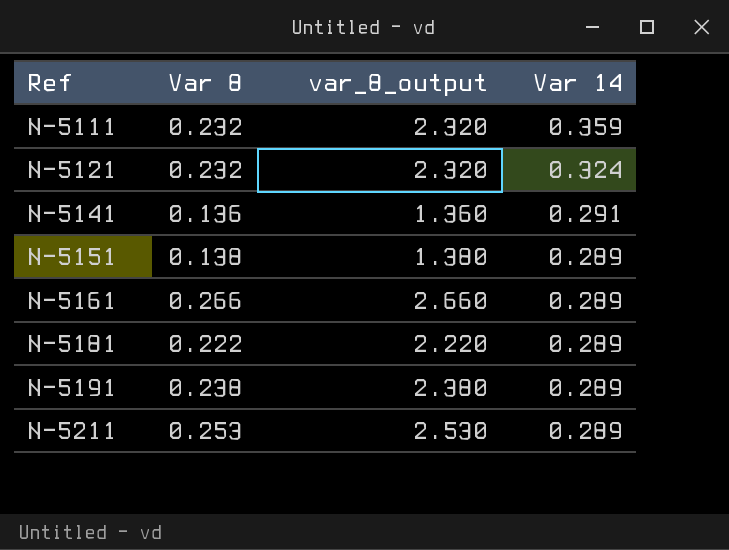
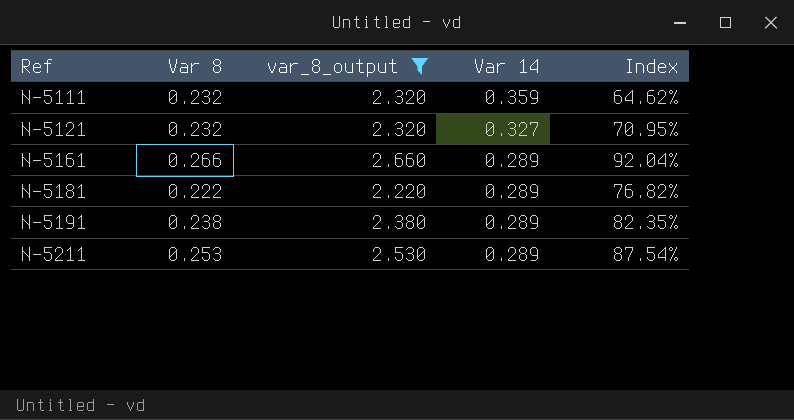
filter: none -> var_8_output >= 2.220
column Index | formula: none -> [Var 8] / [Var 14]
N-5121 | Var 14: 0.324 -> 0.327

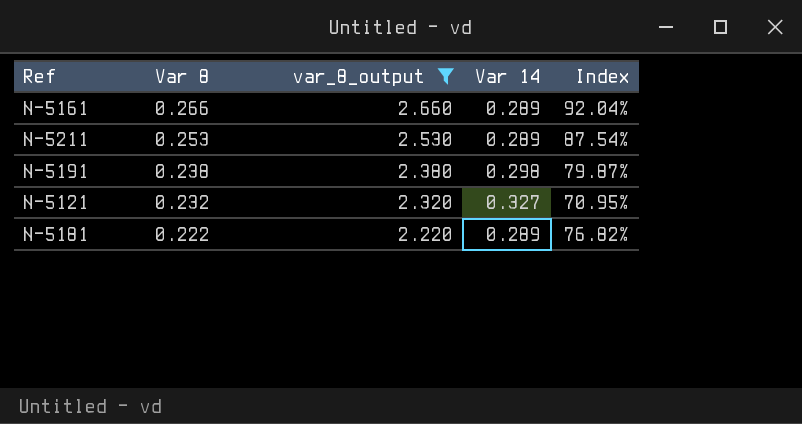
row order: Ref ascending -> Var 8 descending
row N-5111: 0.232 | 2.320 | 0.359 | 64.62% -> none
N-5191 | Var 14: 0.289 -> 0.298
N-5191 | Index: 82.35% -> 79.87%

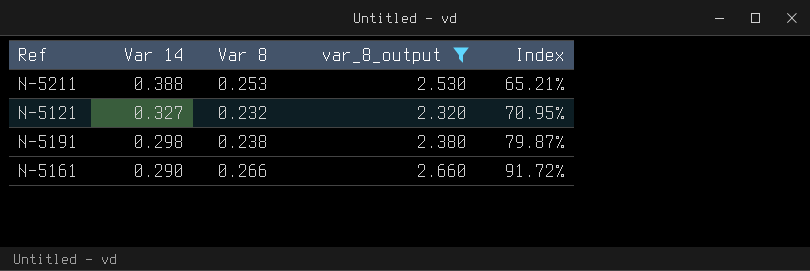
row order: Var 8 descending -> Var 14 descending
column Var 14 | position: 4 -> 2
row N-5181: 0.222 | 2.220 | 0.289 | 76.82% -> none
N-5211 | Var 14: 0.289 -> 0.388
N-5211 | Index: 87.54% -> 65.21%
N-5161 | Var 14: 0.289 -> 0.290
N-5161 | Index: 92.04% -> 91.72%

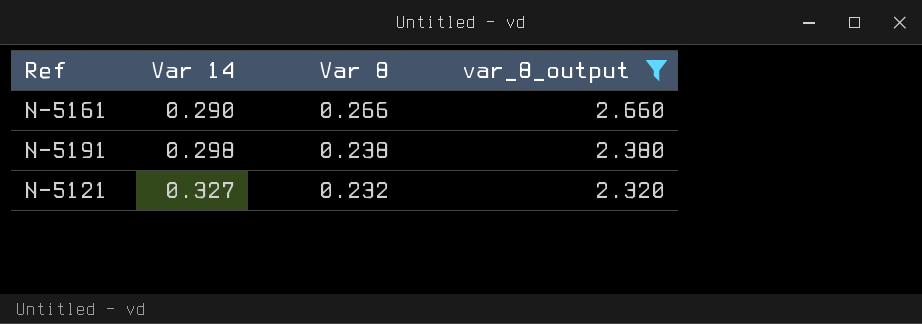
row order: Var 14 descending -> Var 14 ascending
column Index | formula: [Var 8] / [Var 14] -> none
row N-5211: 0.388 | 0.253 | 2.530 | 65.21% -> none

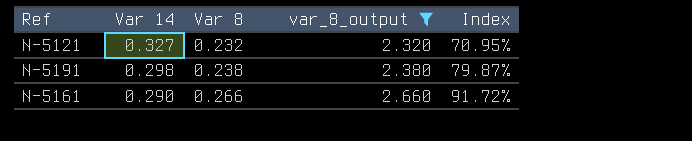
row order: Var 14 ascending -> Var 14 descending
column Index | formula: none -> [Var 8] / [Var 14]

